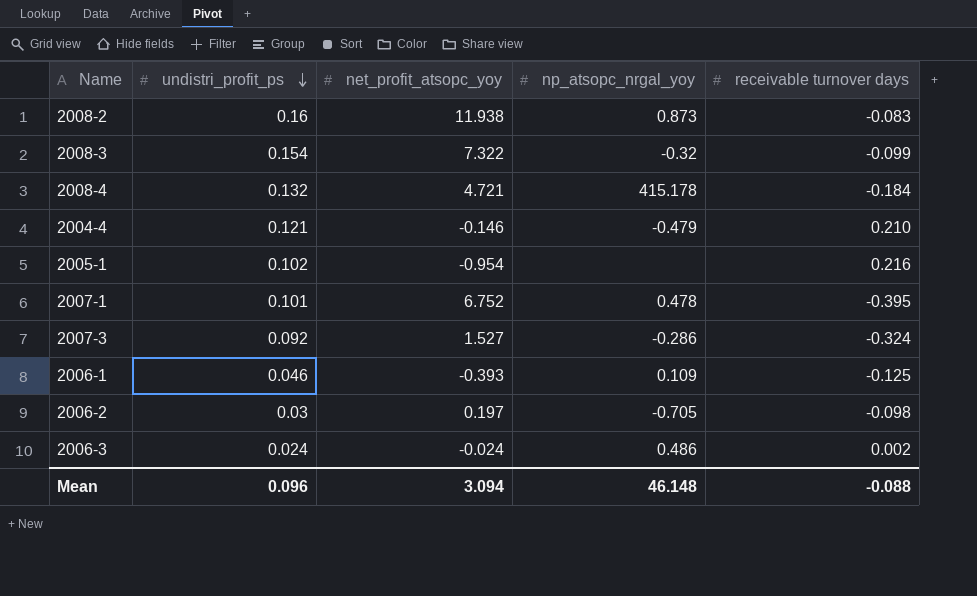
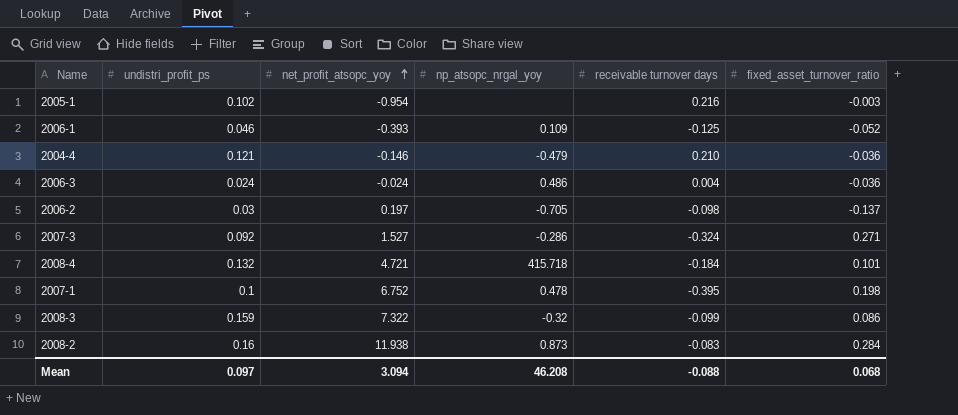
row order: undistri_profit_ps descending -> net_profit_atsopc_yoy ascending
column fixed_asset_turnover_ratio | position: none -> 6
2006-3 | receivable turnover days: 0.002 -> 0.004
2008-4 | np_atsopc_nrgal_yoy: 415.178 -> 415.718
2007-1 | undistri_profit_ps: 0.101 -> 0.1
2008-3 | undistri_profit_ps: 0.154 -> 0.159
Mean | undistri_profit_ps: 0.096 -> 0.097
Mean | np_atsopc_nrgal_yoy: 46.148 -> 46.208

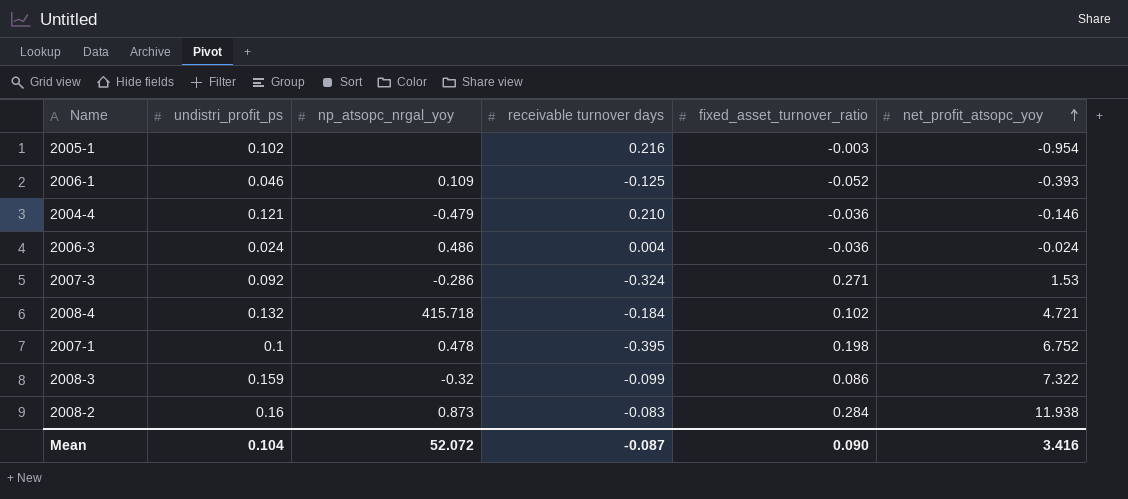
column net_profit_atsopc_yoy | position: 3 -> 6
row 2006-2: 0.03 | 0.197 | -0.705 | -0.098 | -0.137 -> none
2007-3 | net_profit_atsopc_yoy: 1.527 -> 1.53
2008-4 | fixed_asset_turnover_ratio: 0.101 -> 0.102
Mean | undistri_profit_ps: 0.097 -> 0.104
Mean | np_atsopc_nrgal_yoy: 46.208 -> 52.072
Mean | receivable turnover days: -0.088 -> -0.087
Mean | fixed_asset_turnover_ratio: 0.068 -> 0.090
Mean | net_profit_atsopc_yoy: 3.094 -> 3.416

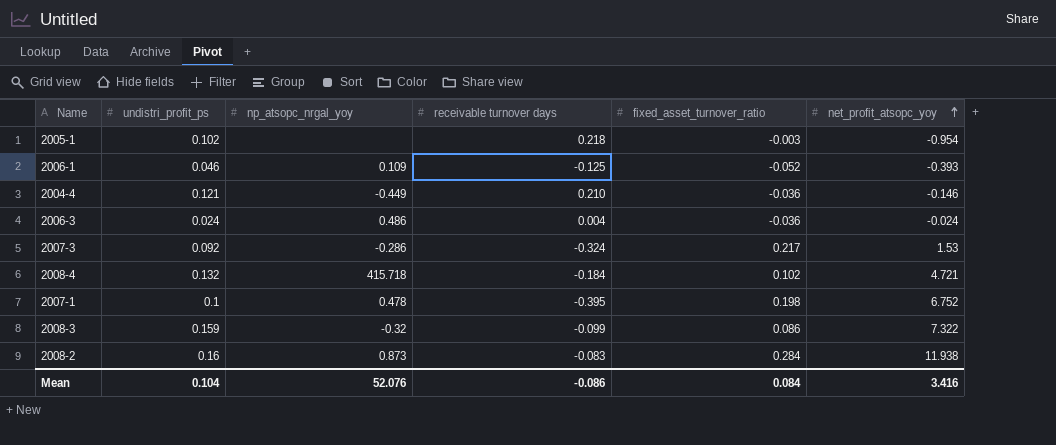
2005-1 | receivable turnover days: 0.216 -> 0.218
2004-4 | np_atsopc_nrgal_yoy: -0.479 -> -0.449
2007-3 | fixed_asset_turnover_ratio: 0.271 -> 0.217
Mean | np_atsopc_nrgal_yoy: 52.072 -> 52.076
Mean | receivable turnover days: -0.087 -> -0.086
Mean | fixed_asset_turnover_ratio: 0.090 -> 0.084

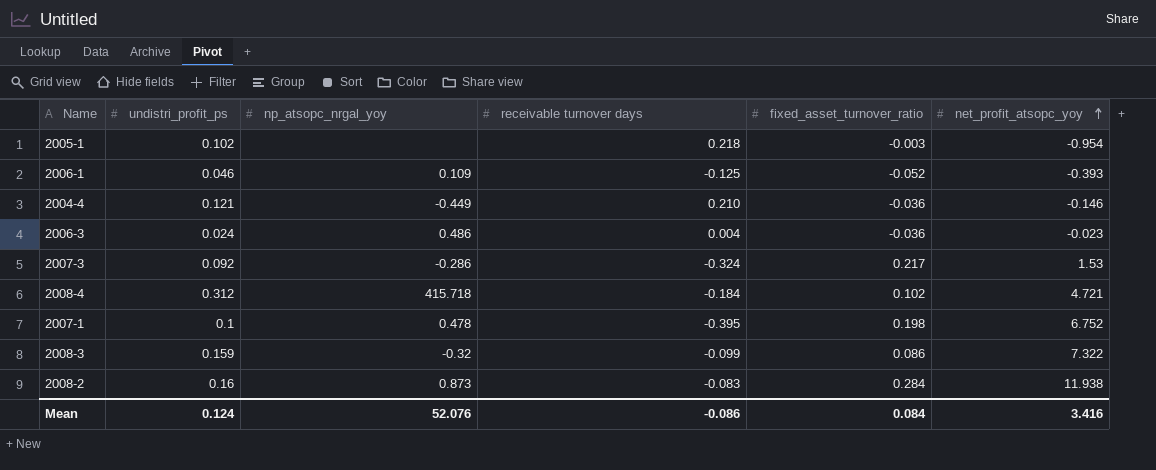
2006-3 | net_profit_atsopc_yoy: -0.024 -> -0.023
2008-4 | undistri_profit_ps: 0.132 -> 0.312
Mean | undistri_profit_ps: 0.104 -> 0.124

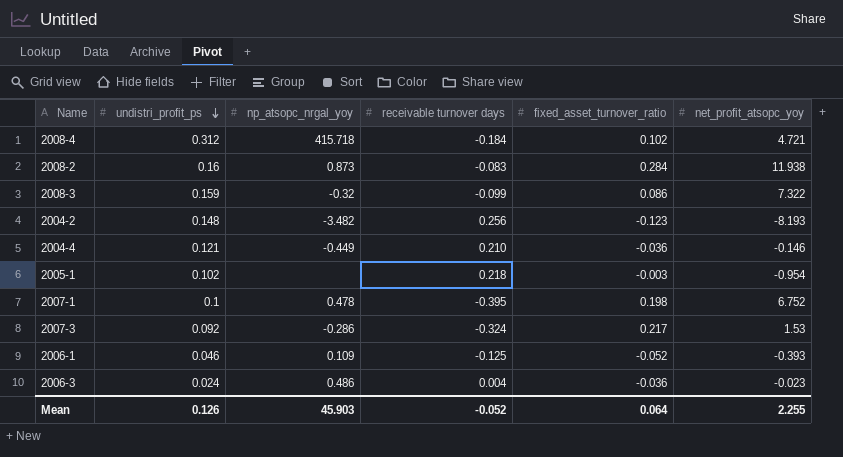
row order: net_profit_atsopc_yoy ascending -> undistri_profit_ps descending
row 2004-2: none -> 0.148 | -3.482 | 0.256 | -0.123 | -8.193
Mean | undistri_profit_ps: 0.124 -> 0.126
Mean | np_atsopc_nrgal_yoy: 52.076 -> 45.903
Mean | receivable turnover days: -0.086 -> -0.052
Mean | fixed_asset_turnover_ratio: 0.084 -> 0.064
Mean | net_profit_atsopc_yoy: 3.416 -> 2.255

